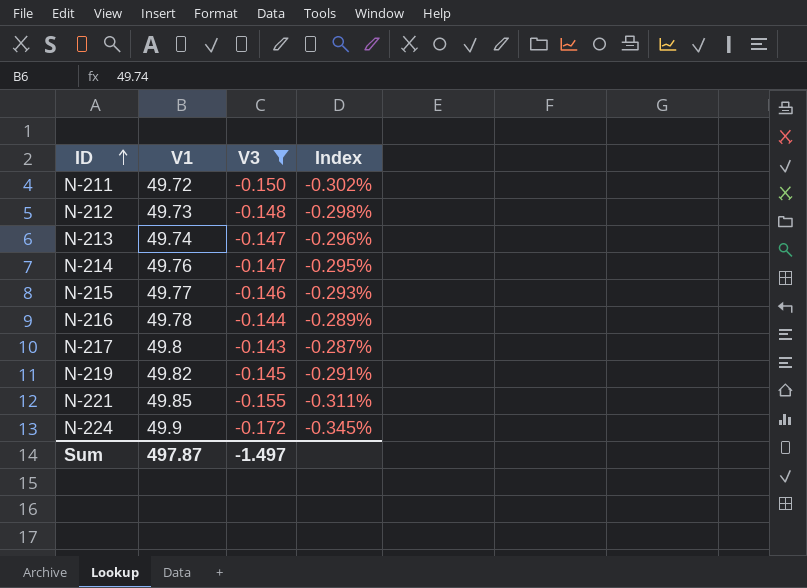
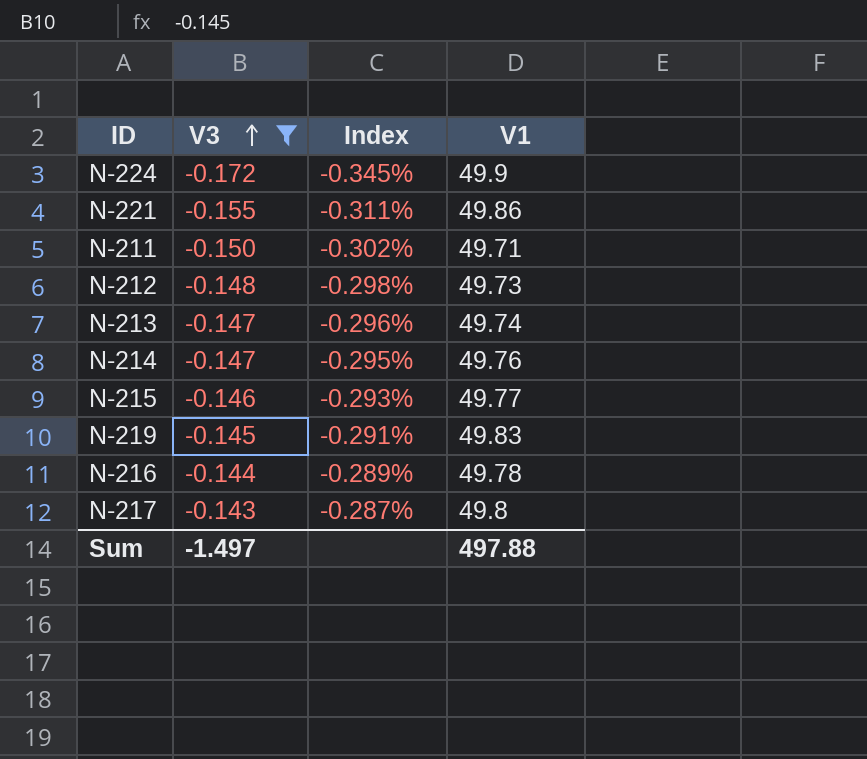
row order: ID ascending -> V3 ascending
column V1 | position: 2 -> 4
N-221 | V1: 49.85 -> 49.86
N-211 | V1: 49.72 -> 49.71
N-219 | V1: 49.82 -> 49.83
Sum | V1: 497.87 -> 497.88

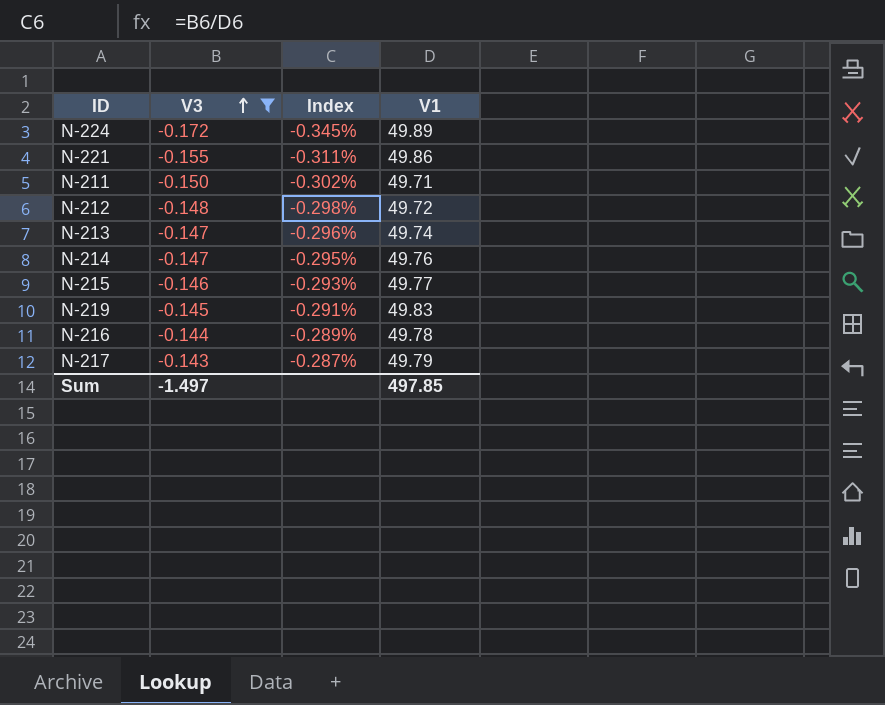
N-224 | V1: 49.9 -> 49.89
N-212 | V1: 49.73 -> 49.72
N-217 | V1: 49.8 -> 49.79
Sum | V1: 497.88 -> 497.85

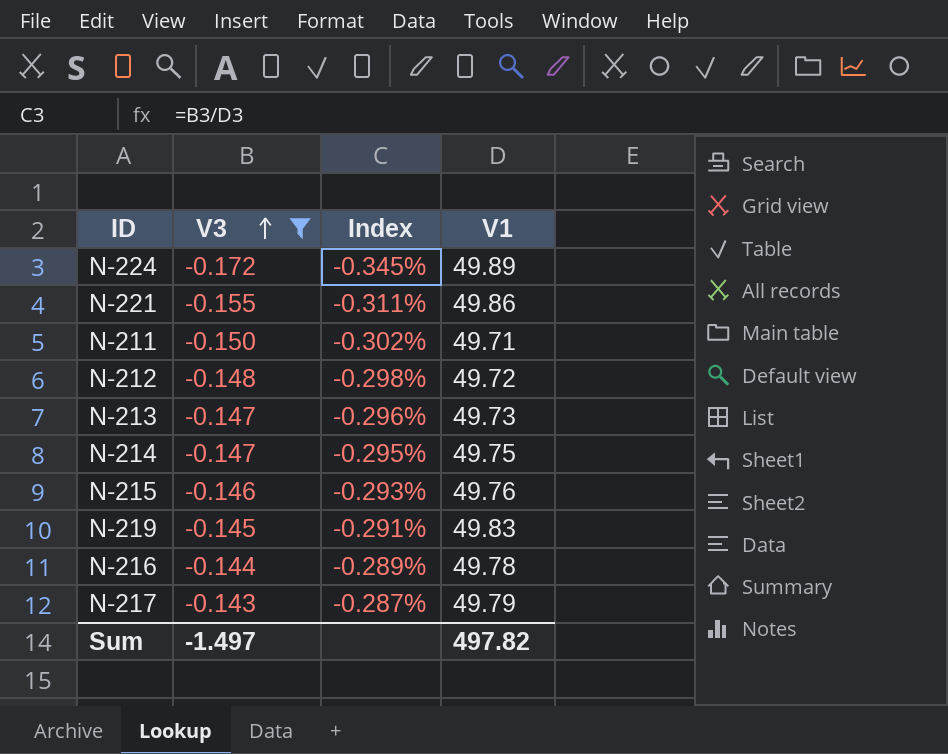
N-213 | V1: 49.74 -> 49.73
N-214 | V1: 49.76 -> 49.75
N-215 | V1: 49.77 -> 49.76
Sum | V1: 497.85 -> 497.82

